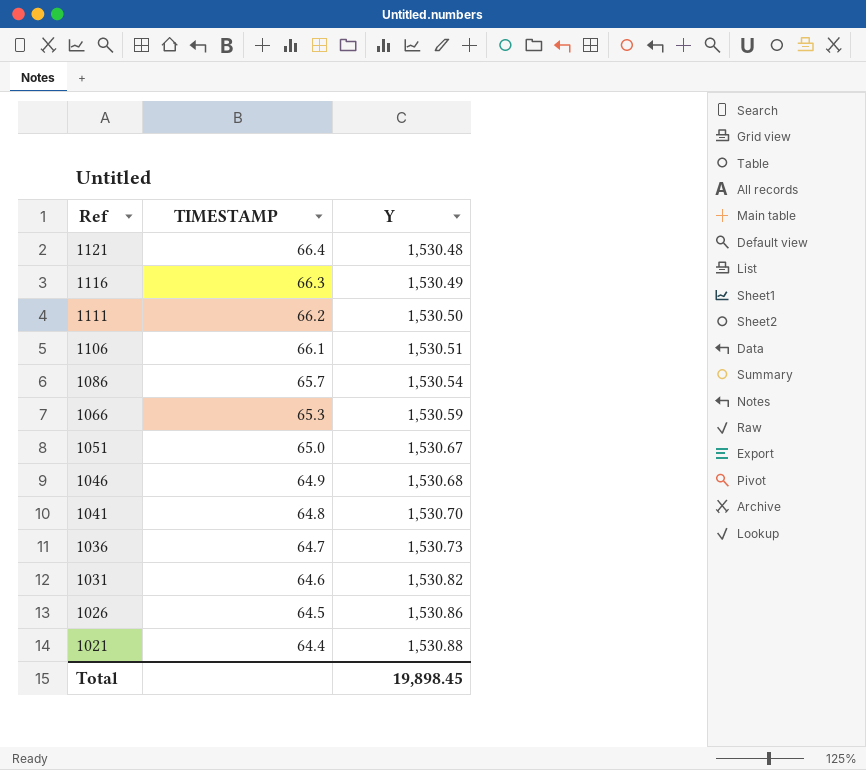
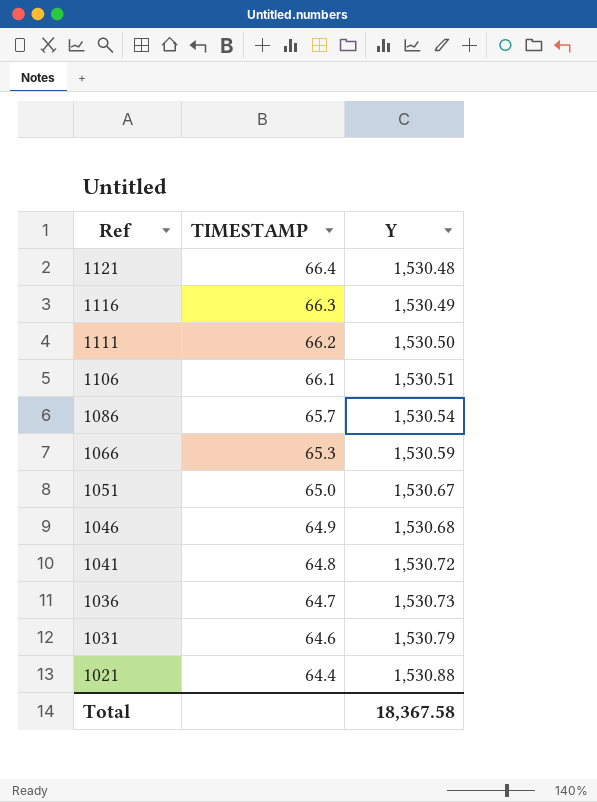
row 1026: 64.5 | 1,530.86 -> none
1041 | Y: 1,530.70 -> 1,530.72
1031 | Y: 1,530.82 -> 1,530.79
Total | Y: 19,898.45 -> 18,367.58

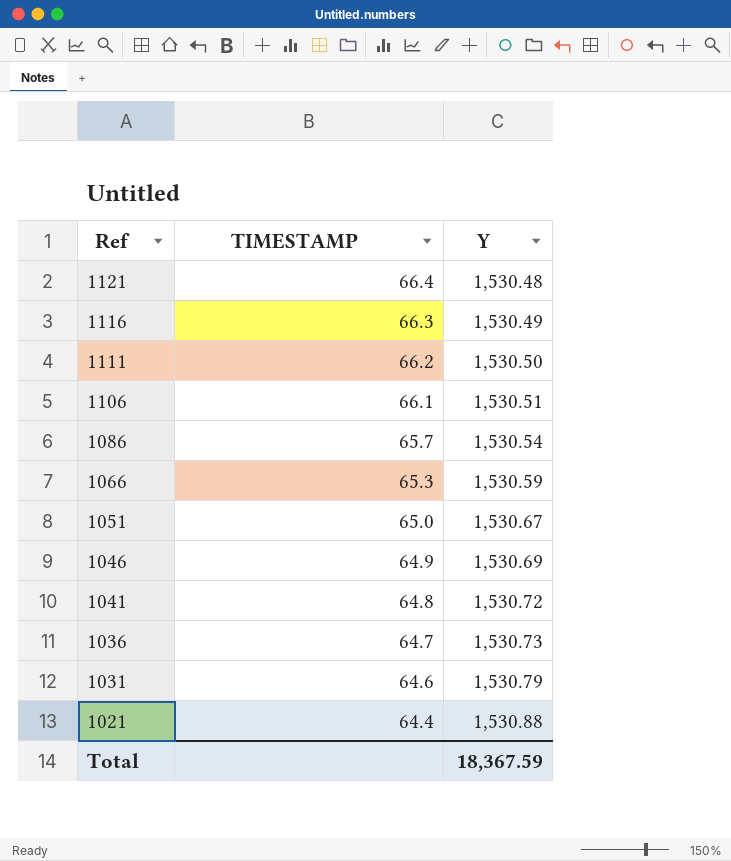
1046 | Y: 1,530.68 -> 1,530.69
Total | Y: 18,367.58 -> 18,367.59

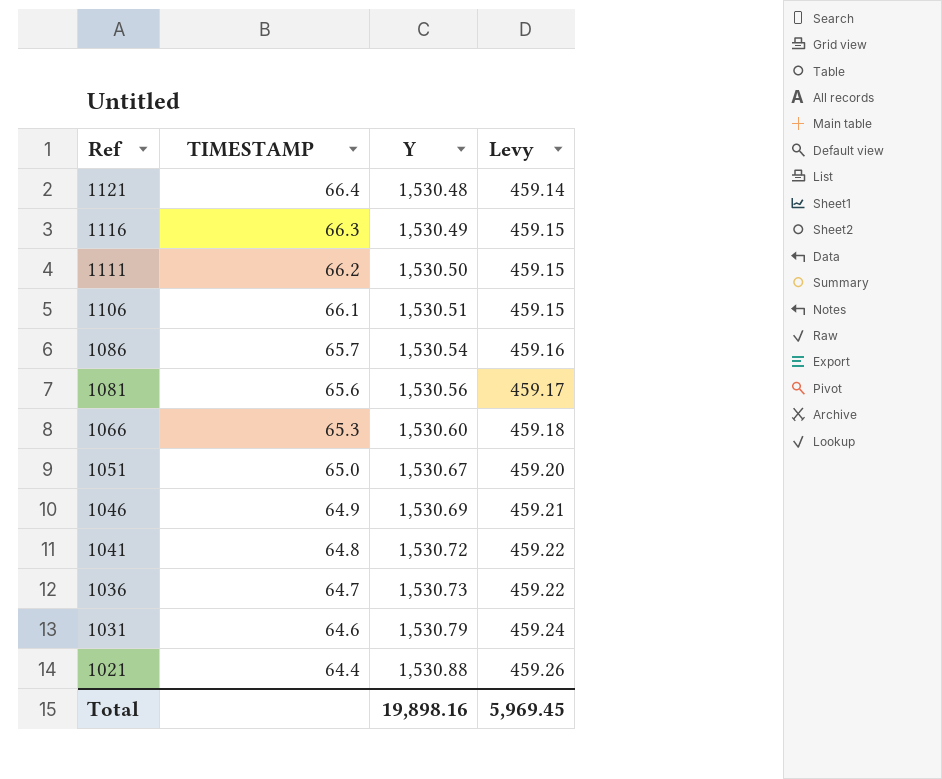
column Levy | formula: none -> [Y] * 0.3
row 1081: none -> 65.6 | 1,530.56 | 459.17
1066 | Y: 1,530.59 -> 1,530.60
Total | Y: 18,367.59 -> 19,898.16

